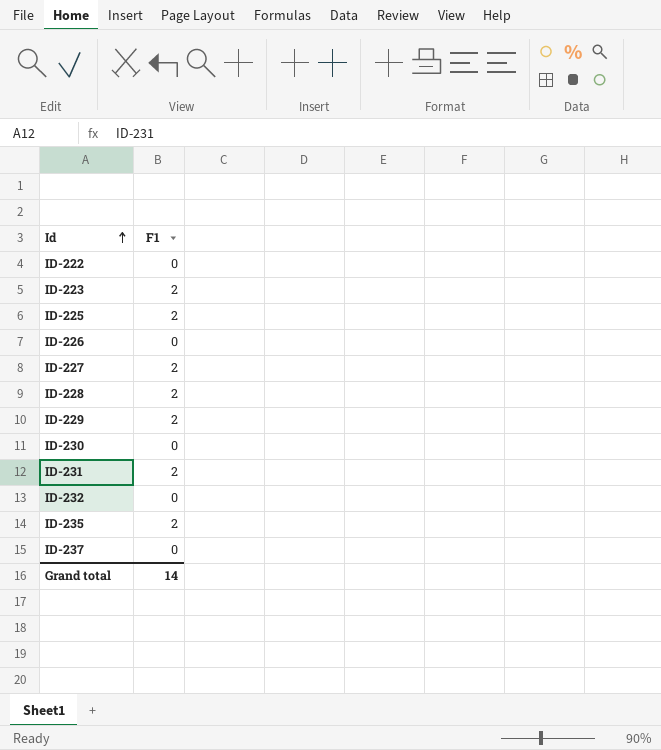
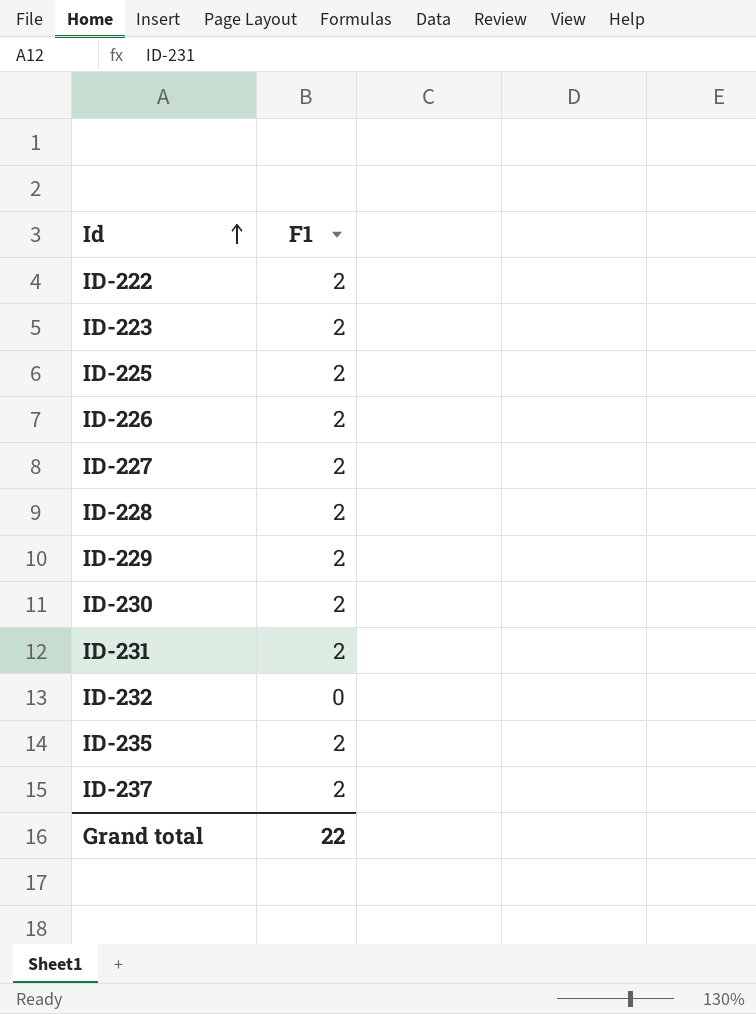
ID-222 | F1: 0 -> 2
ID-226 | F1: 0 -> 2
ID-230 | F1: 0 -> 2
ID-237 | F1: 0 -> 2
Grand total | F1: 14 -> 22

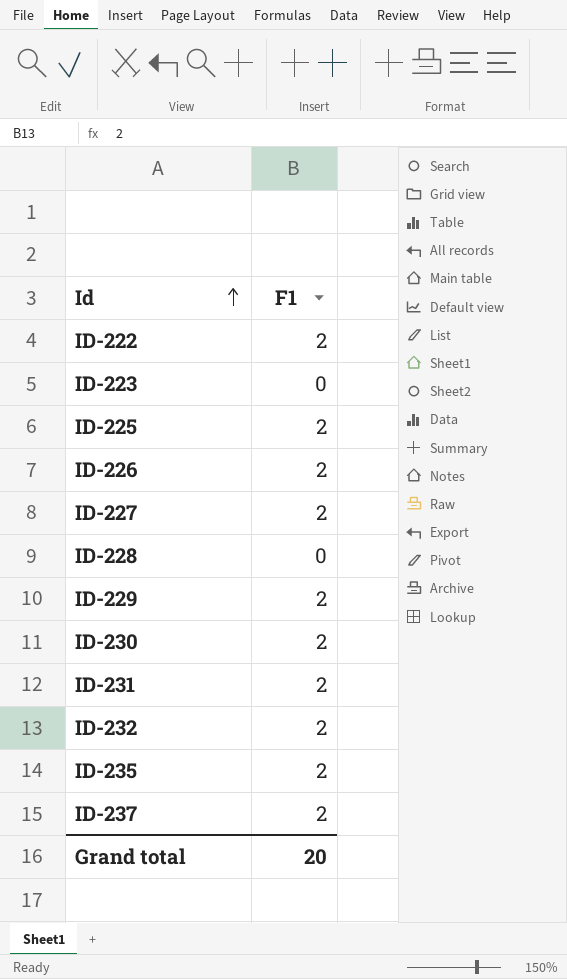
ID-223 | F1: 2 -> 0
ID-228 | F1: 2 -> 0
ID-232 | F1: 0 -> 2
Grand total | F1: 22 -> 20

